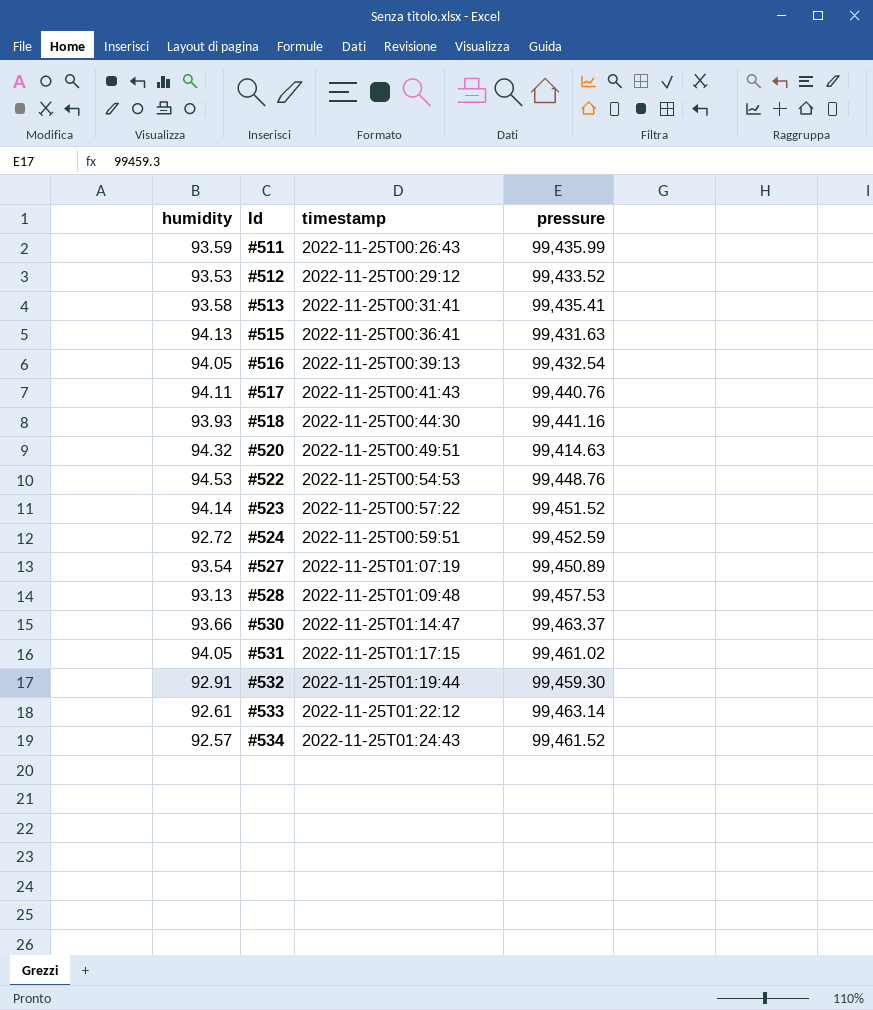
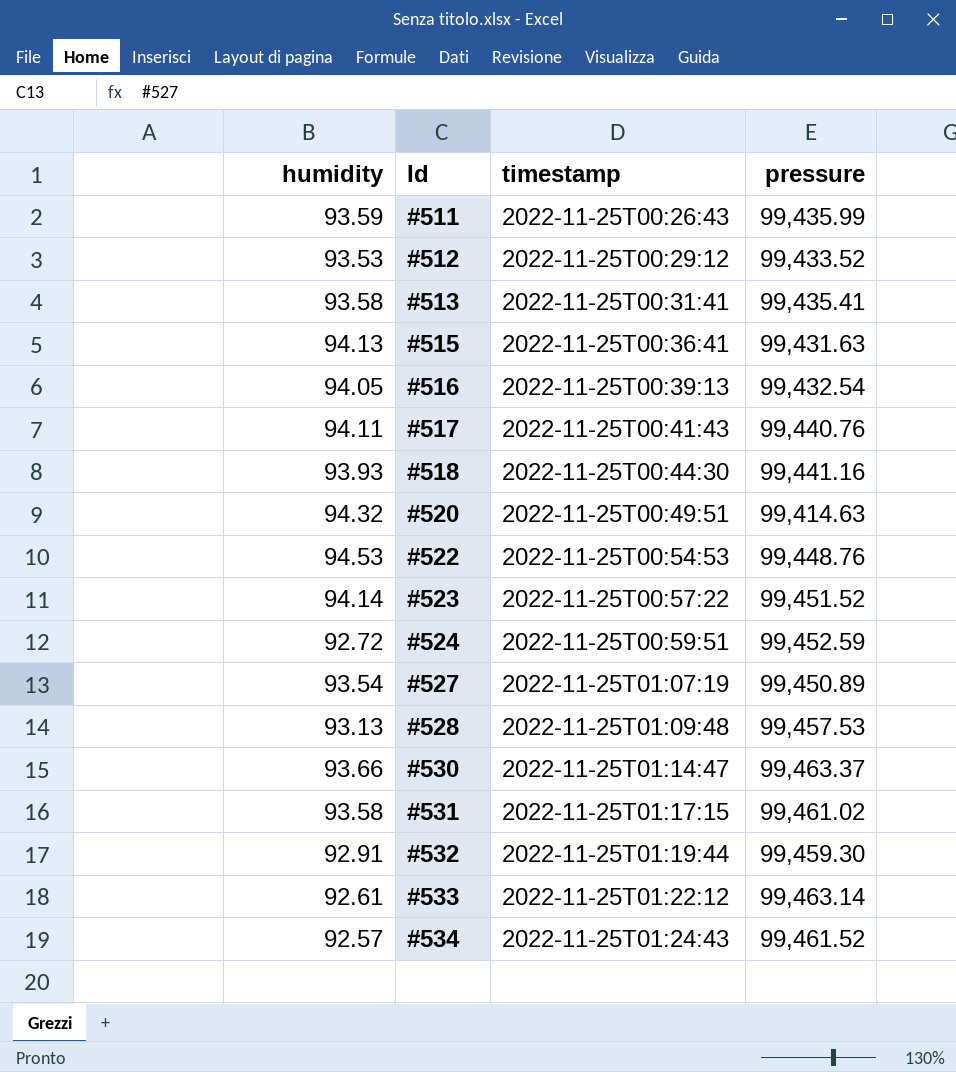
#531 | humidity: 94.05 -> 93.58

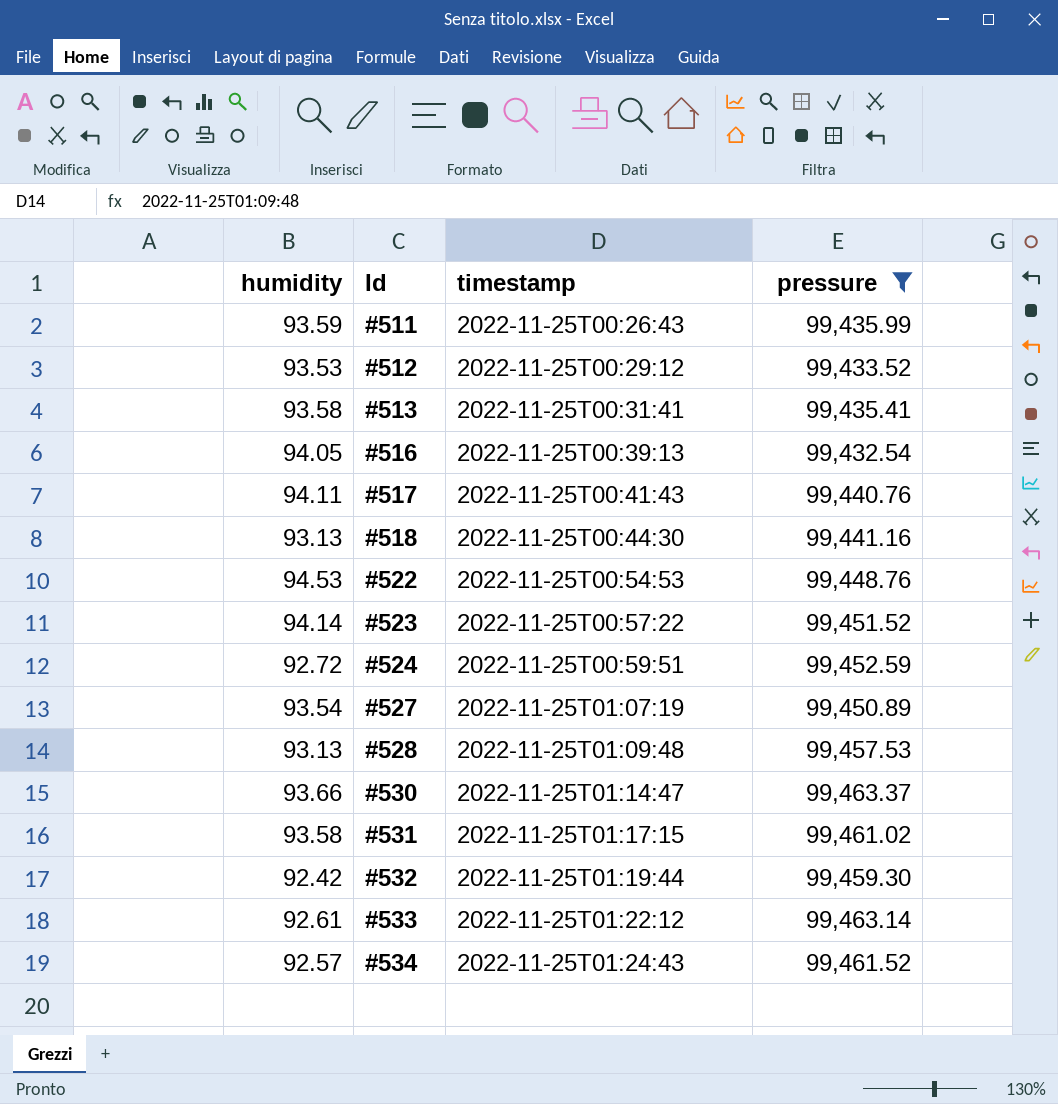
filter: none -> pressure >= 99,432.54
#518 | humidity: 93.93 -> 93.13
#532 | humidity: 92.91 -> 92.42

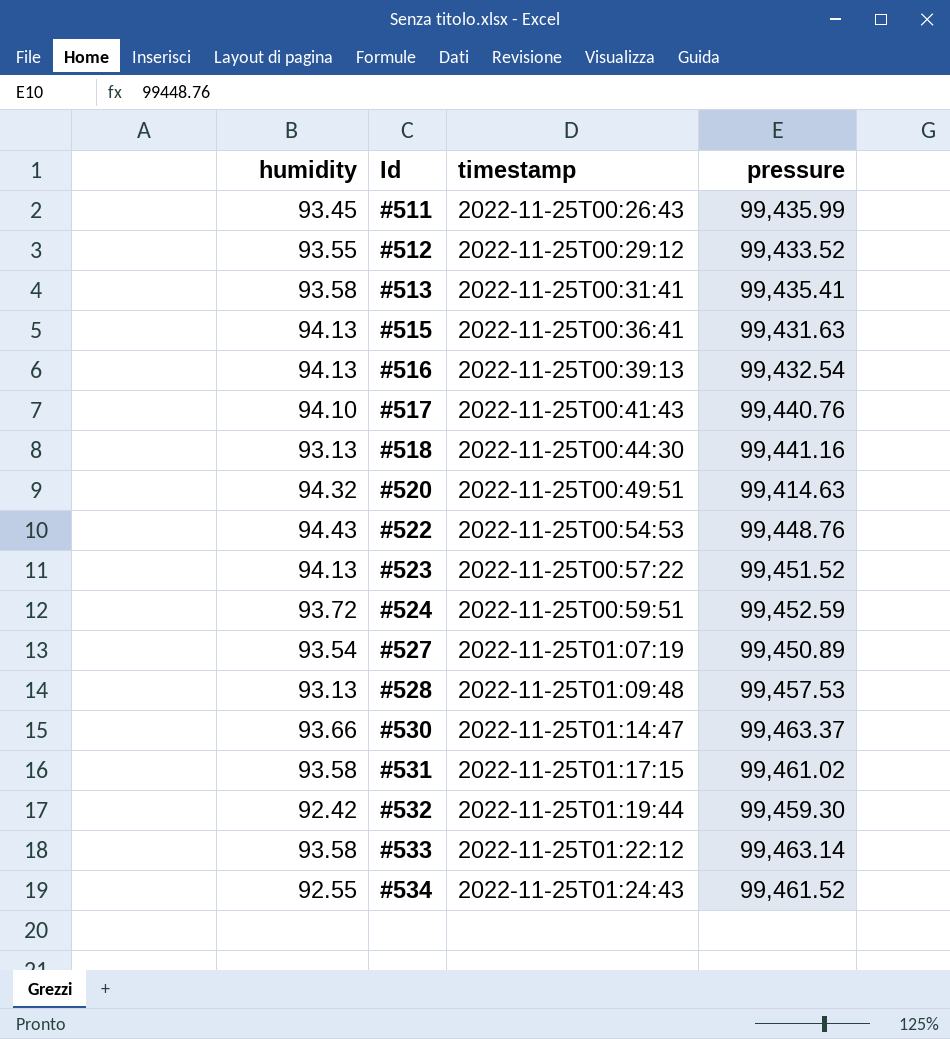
filter: pressure >= 99,432.54 -> none
#511 | humidity: 93.59 -> 93.45
#512 | humidity: 93.53 -> 93.55
#516 | humidity: 94.05 -> 94.13
#517 | humidity: 94.11 -> 94.10
#522 | humidity: 94.53 -> 94.43
#523 | humidity: 94.14 -> 94.13
#524 | humidity: 92.72 -> 93.72
#533 | humidity: 92.61 -> 93.58
#534 | humidity: 92.57 -> 92.55

